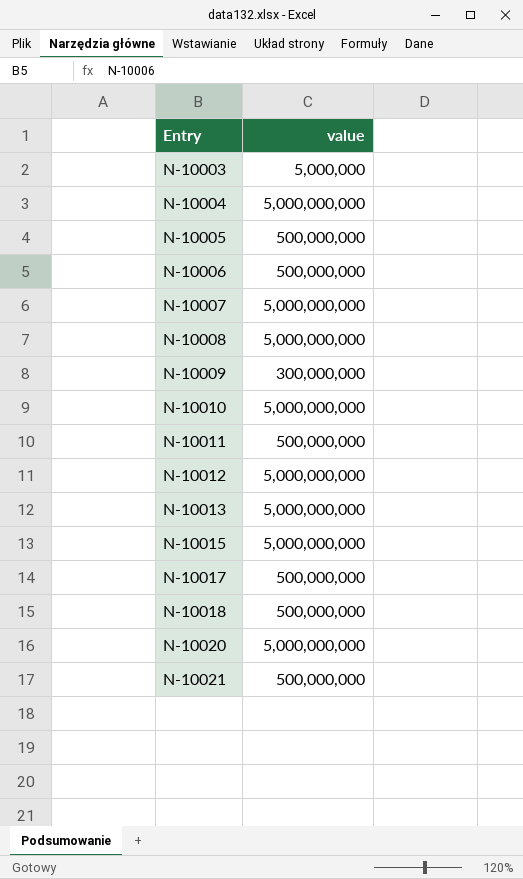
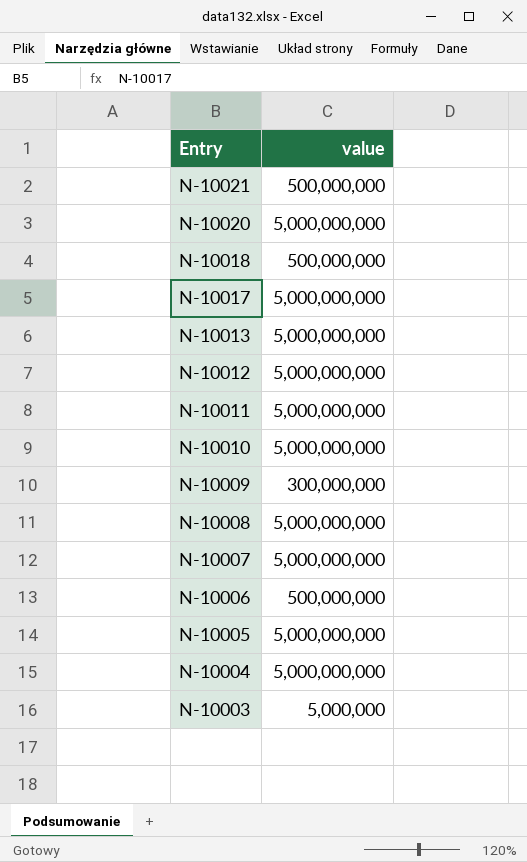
row order: Entry ascending -> Entry descending
row N-10015: 5,000,000,000 -> none
N-10017 | value: 500,000,000 -> 5,000,000,000
N-10011 | value: 500,000,000 -> 5,000,000,000
N-10005 | value: 500,000,000 -> 5,000,000,000

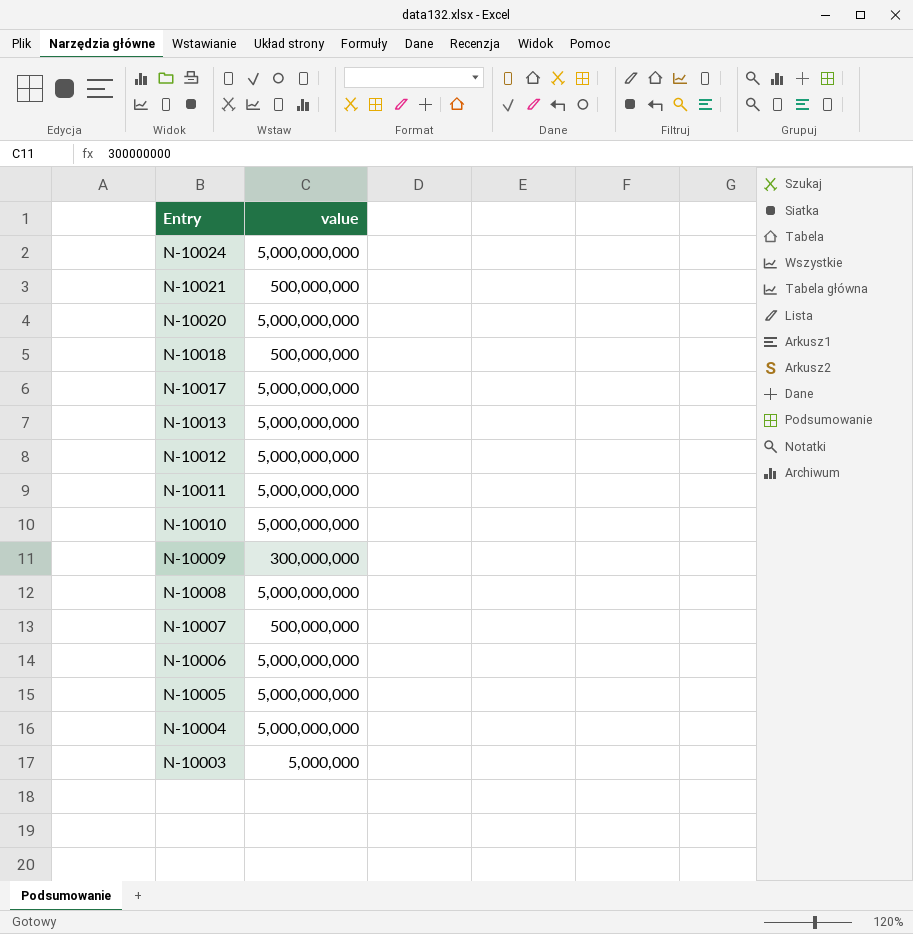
row N-10024: none -> 5,000,000,000
N-10007 | value: 5,000,000,000 -> 500,000,000
N-10006 | value: 500,000,000 -> 5,000,000,000

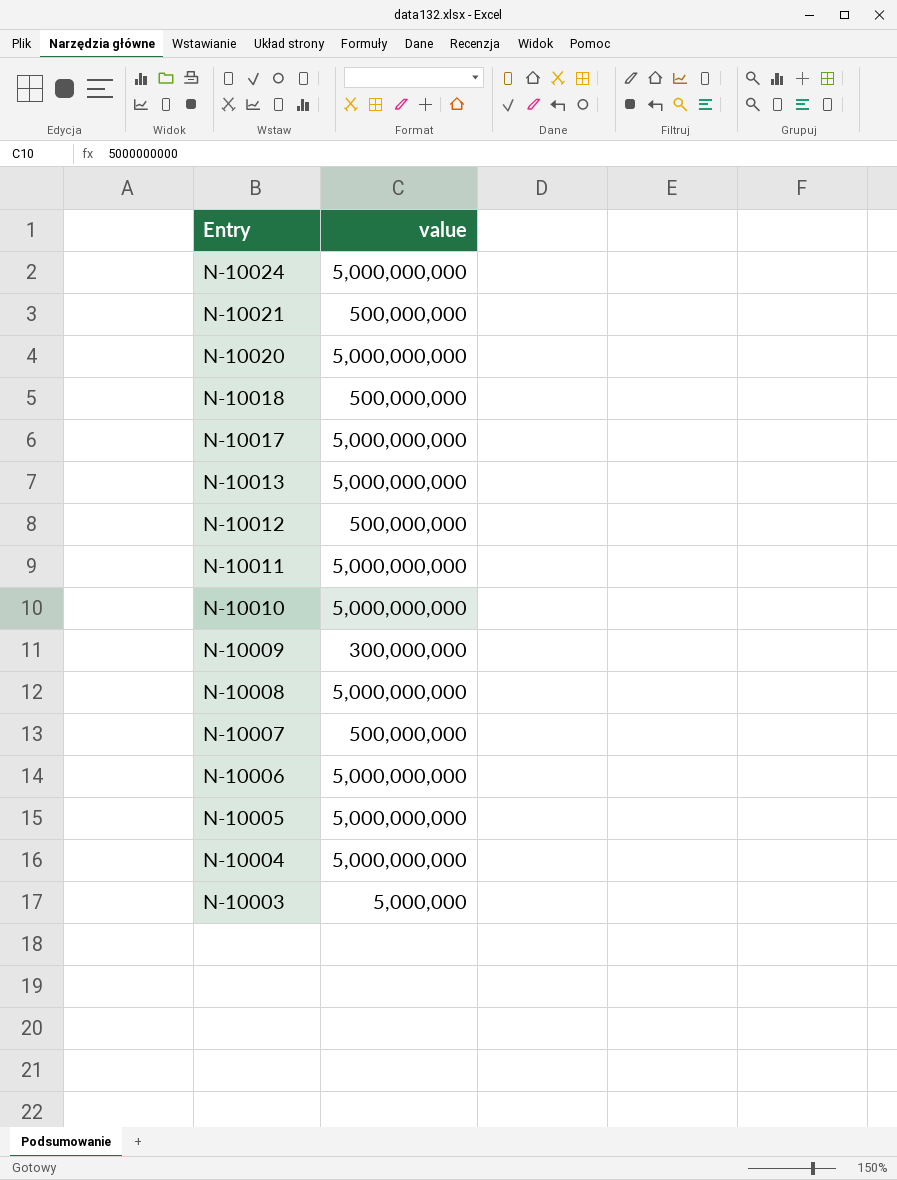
N-10012 | value: 5,000,000,000 -> 500,000,000

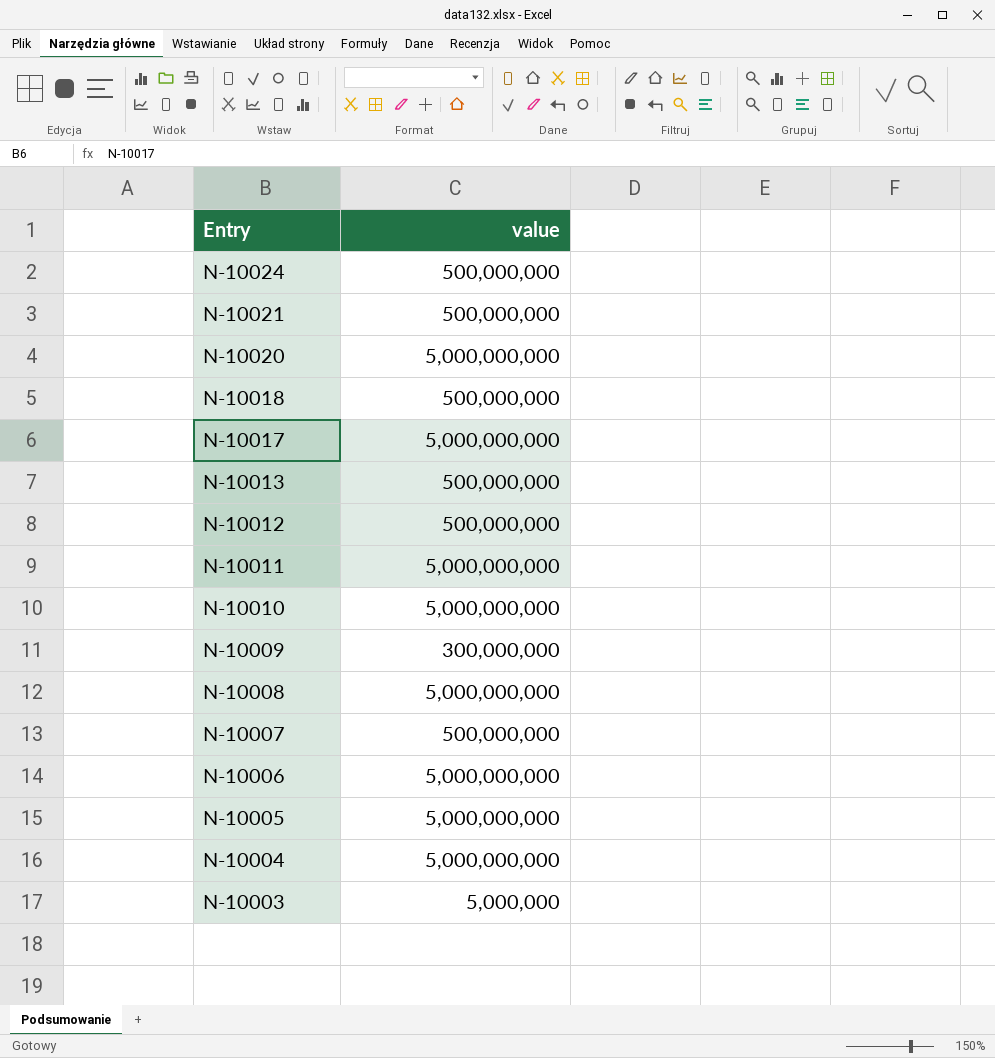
N-10024 | value: 5,000,000,000 -> 500,000,000
N-10013 | value: 5,000,000,000 -> 500,000,000

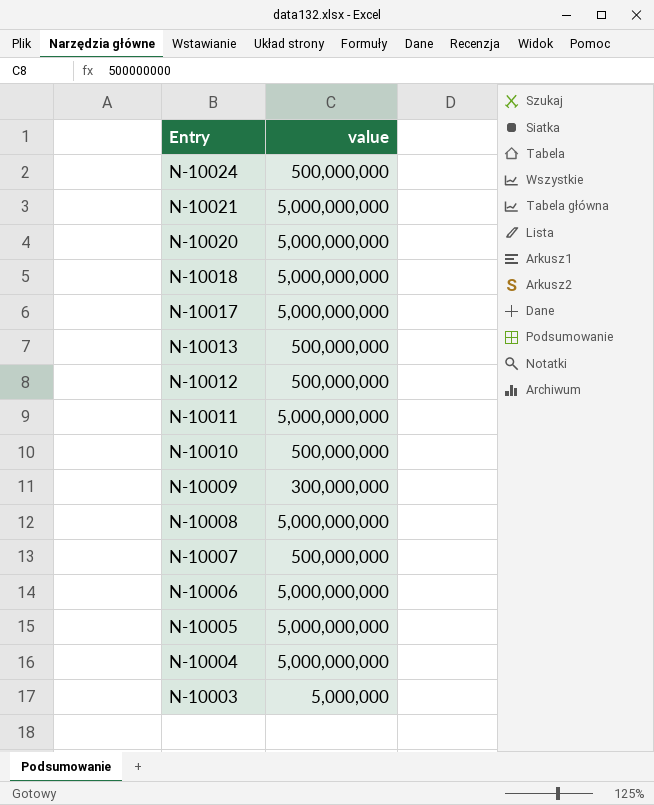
N-10021 | value: 500,000,000 -> 5,000,000,000
N-10018 | value: 500,000,000 -> 5,000,000,000
N-10010 | value: 5,000,000,000 -> 500,000,000

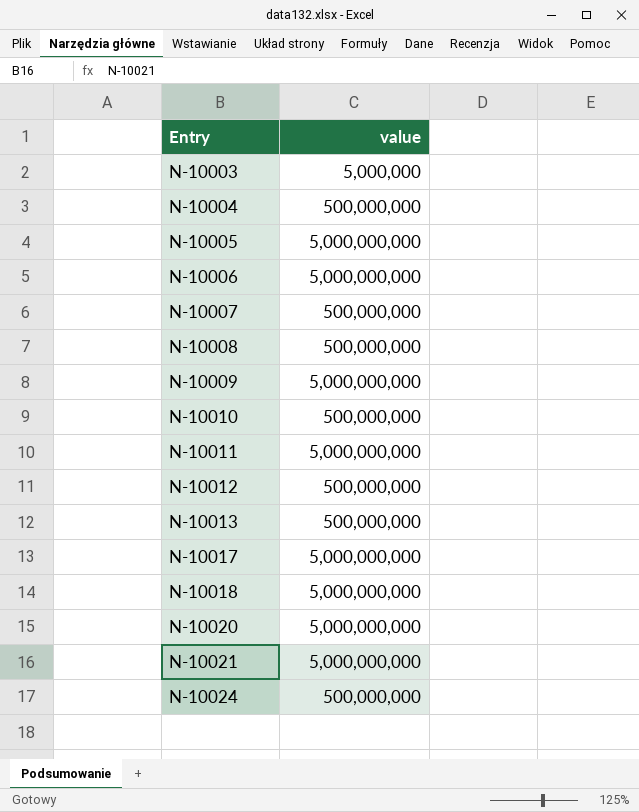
row order: Entry descending -> Entry ascending
N-10004 | value: 5,000,000,000 -> 500,000,000
N-10008 | value: 5,000,000,000 -> 500,000,000
N-10009 | value: 300,000,000 -> 5,000,000,000

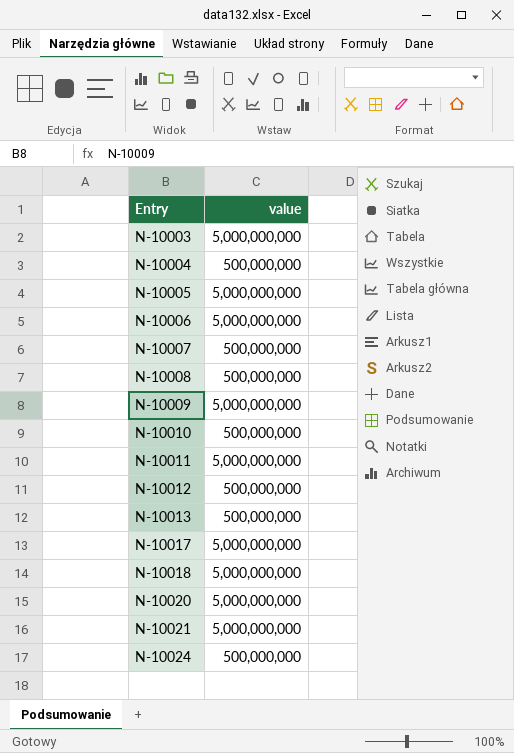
N-10003 | value: 5,000,000 -> 5,000,000,000

